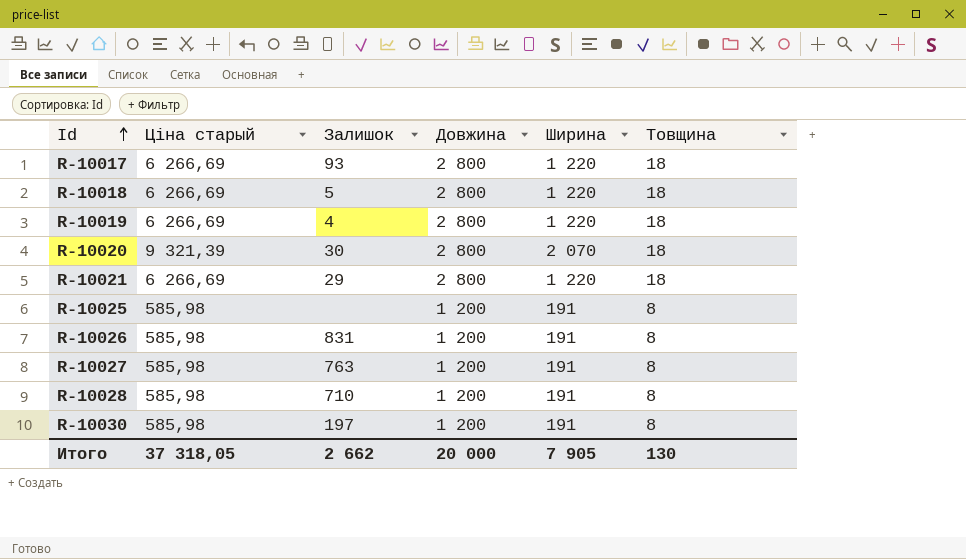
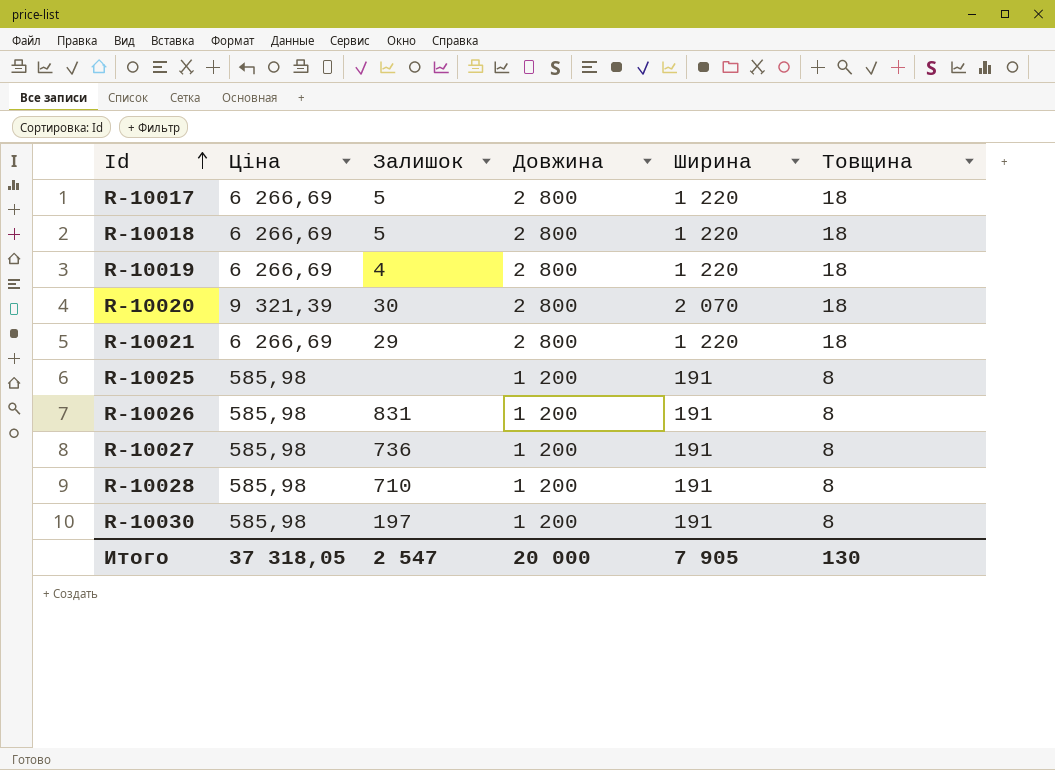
column name: Ціна старый -> Ціна
R-10017 | Залишок: 93 -> 5
R-10027 | Залишок: 763 -> 736
Итого | Залишок: 2 662 -> 2 547

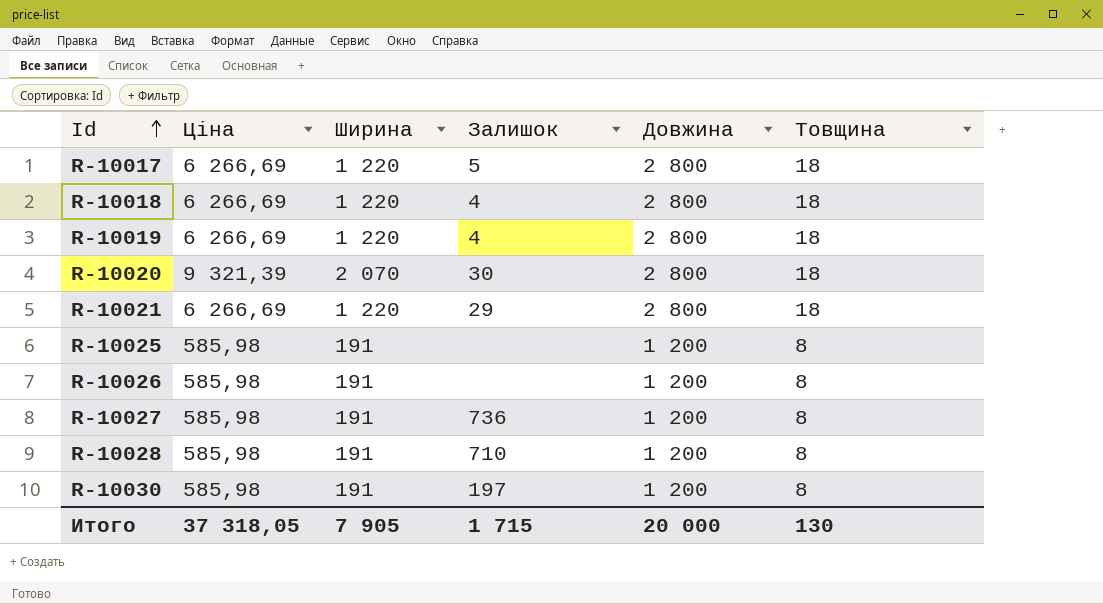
column Ширина | position: 5 -> 3
R-10018 | Залишок: 5 -> 4
R-10026 | Залишок: 831 -> none
Итого | Залишок: 2 547 -> 1 715

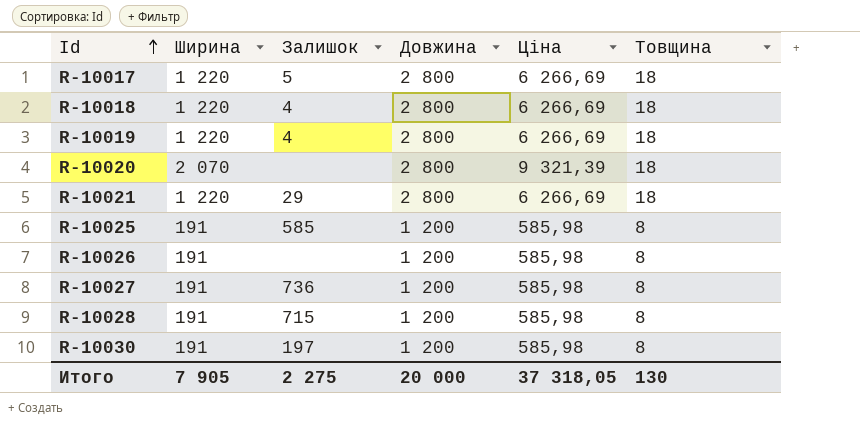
column Ціна | position: 2 -> 5
R-10020 | Залишок: 30 -> none
R-10025 | Залишок: none -> 585
R-10028 | Залишок: 710 -> 715
Итого | Залишок: 1 715 -> 2 275

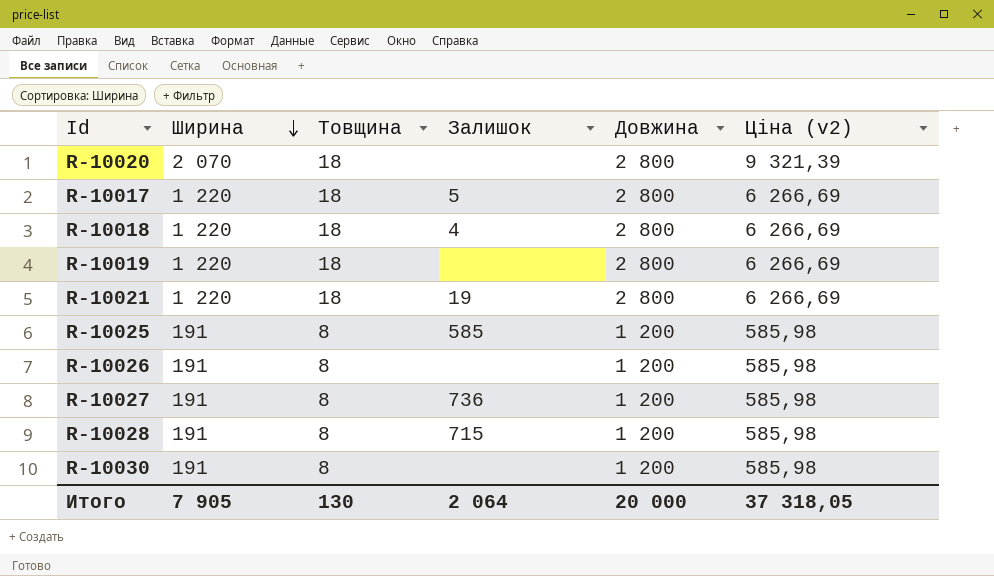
row order: Id ascending -> Ширина descending
column Товщина | position: 6 -> 3
column name: Ціна -> Ціна (v2)
R-10019 | Залишок: 4 -> none
R-10021 | Залишок: 29 -> 19
R-10030 | Залишок: 197 -> none
Итого | Залишок: 2 275 -> 2 064

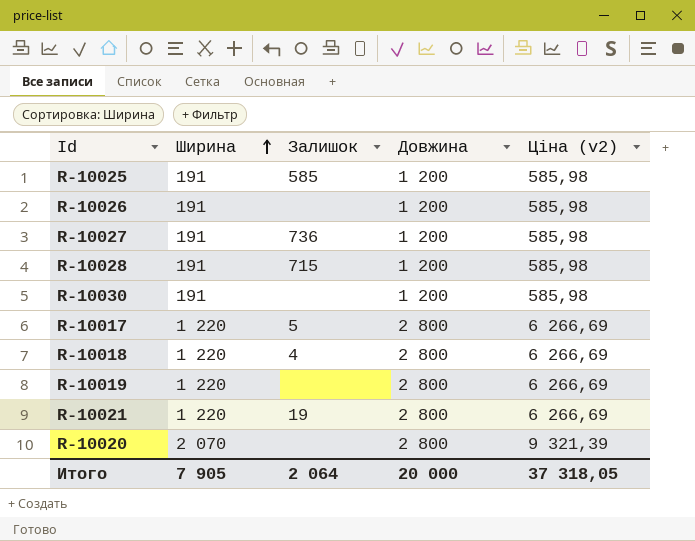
row order: Ширина descending -> Ширина ascending
column Товщина | position: 3 -> none

